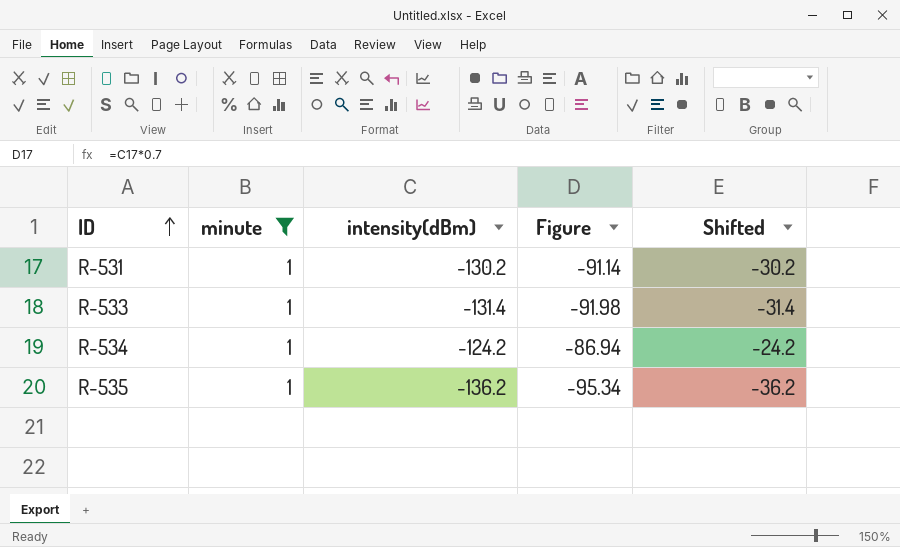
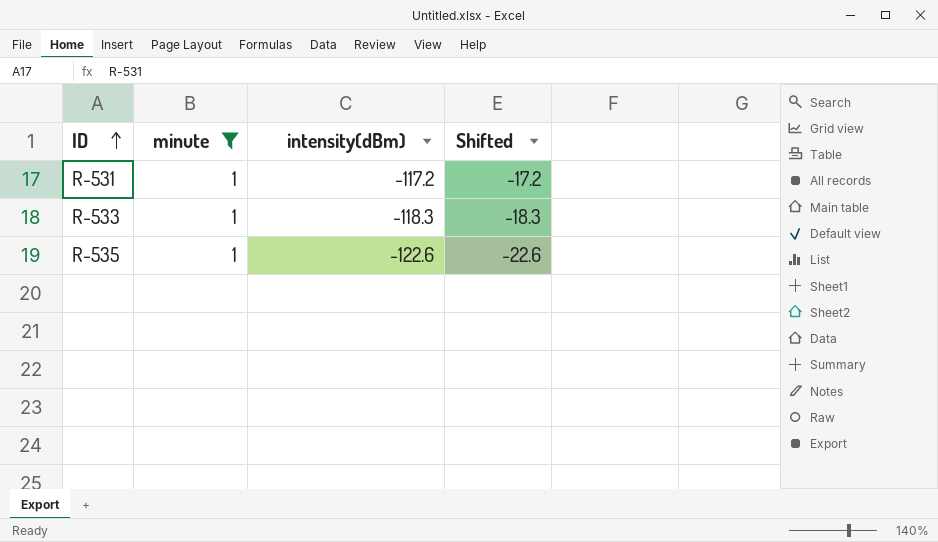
column Figure | formula: [intensity(dBm)] * 0.7 -> none
row R-534: 1 | -124.2 | -86.94 | -24.2 -> none
R-531 | intensity(dBm): -130.2 -> -117.2
R-531 | Shifted: -30.2 -> -17.2
R-533 | intensity(dBm): -131.4 -> -118.3
R-533 | Shifted: -31.4 -> -18.3
R-535 | intensity(dBm): -136.2 -> -122.6
R-535 | Shifted: -36.2 -> -22.6

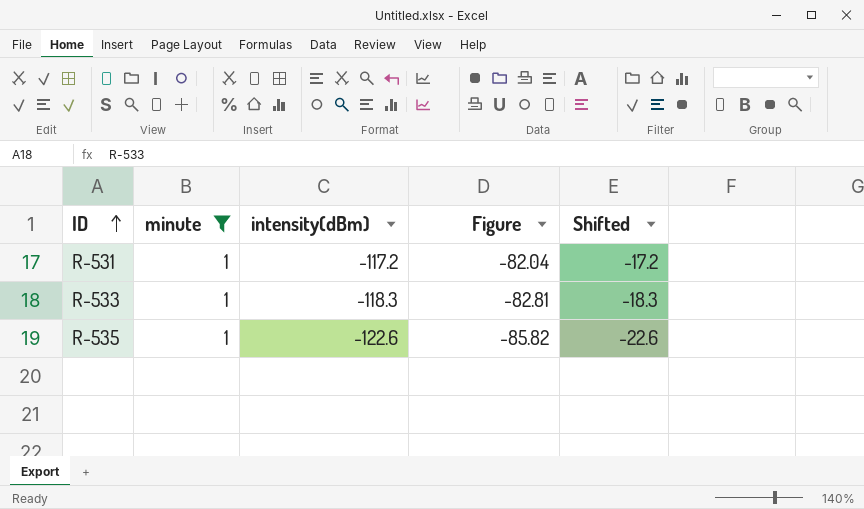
column Figure | formula: none -> [intensity(dBm)] * 0.7

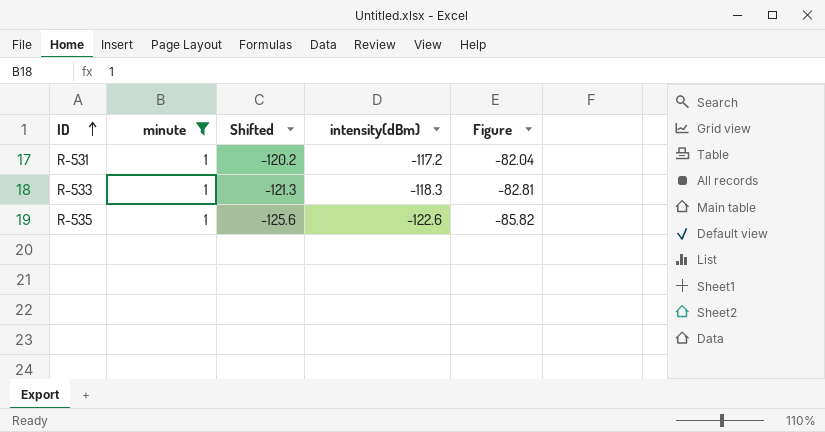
column Shifted | formula: [intensity(dBm)] + 100 -> [intensity(dBm)] - 3
column Shifted | position: 5 -> 3

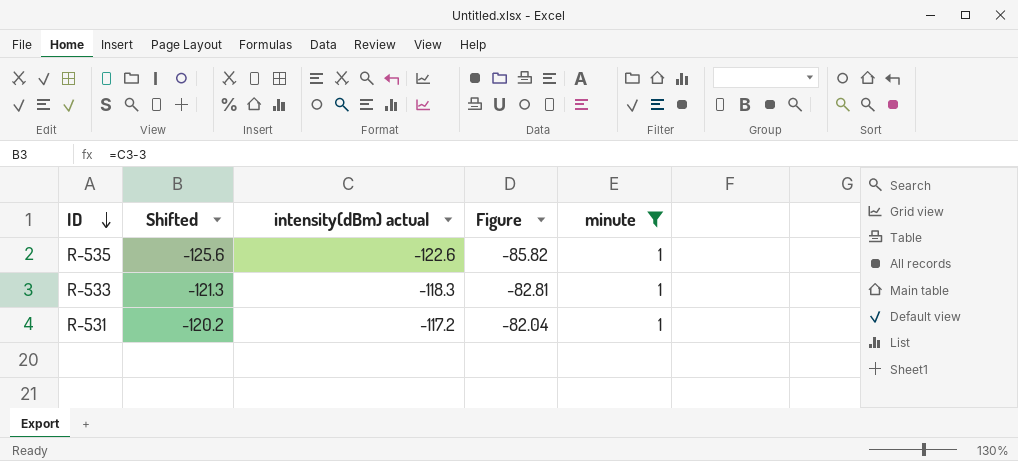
row order: ID ascending -> ID descending
column name: intensity(dBm) -> intensity(dBm) actual
column minute | position: 2 -> 5

